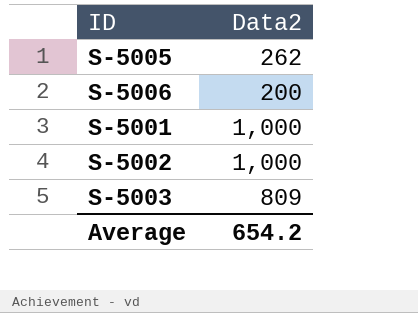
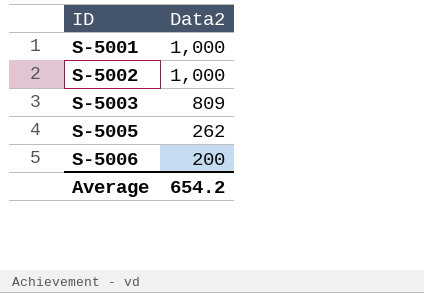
row order: none -> ID ascending

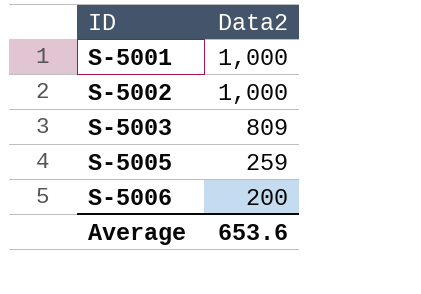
S-5005 | Data2: 262 -> 259
Average | Data2: 654.2 -> 653.6

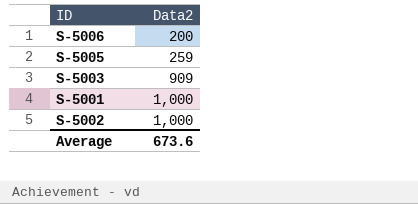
row order: ID ascending -> Data2 ascending
S-5003 | Data2: 809 -> 909
Average | Data2: 653.6 -> 673.6

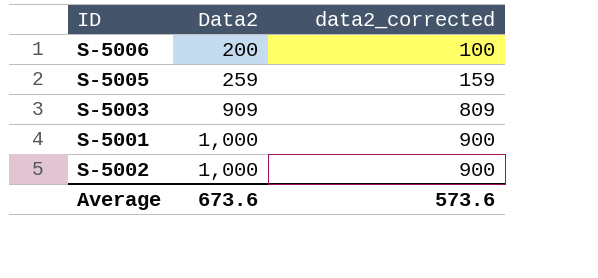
column data2_corrected | formula: none -> [Data2] - 100

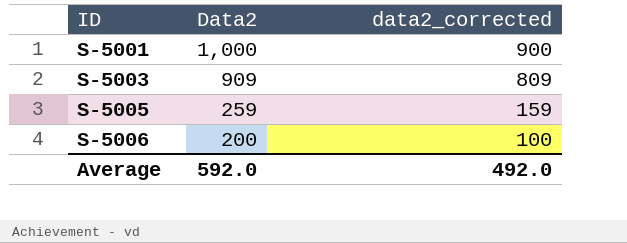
row order: Data2 ascending -> ID ascending
row S-5002: 1,000 | 900 -> none
Average | Data2: 673.6 -> 592.0
Average | data2_corrected: 573.6 -> 492.0

